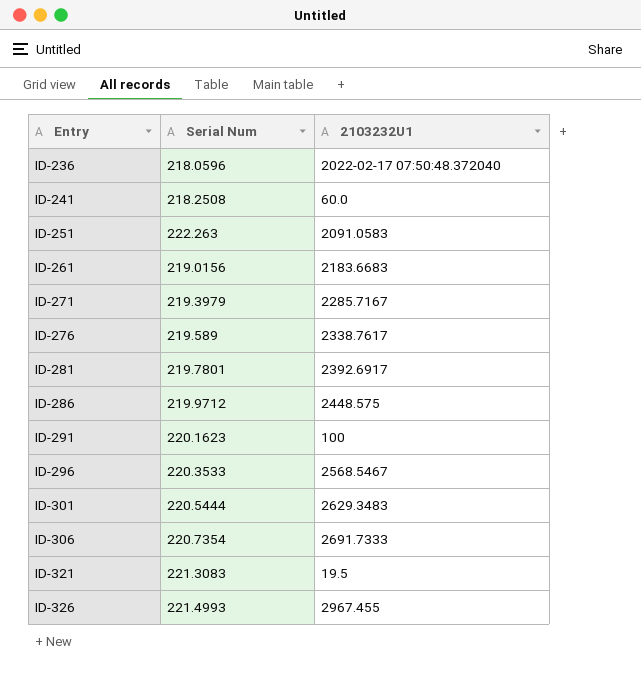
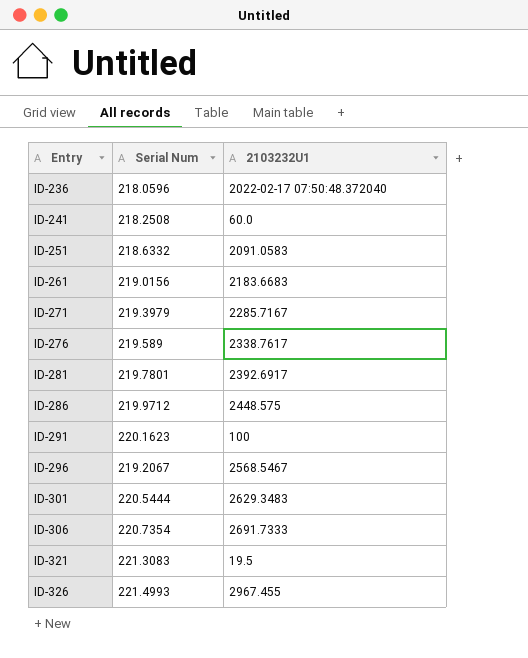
ID-251 | Serial Num: 222.263 -> 218.6332
ID-296 | Serial Num: 220.3533 -> 219.2067

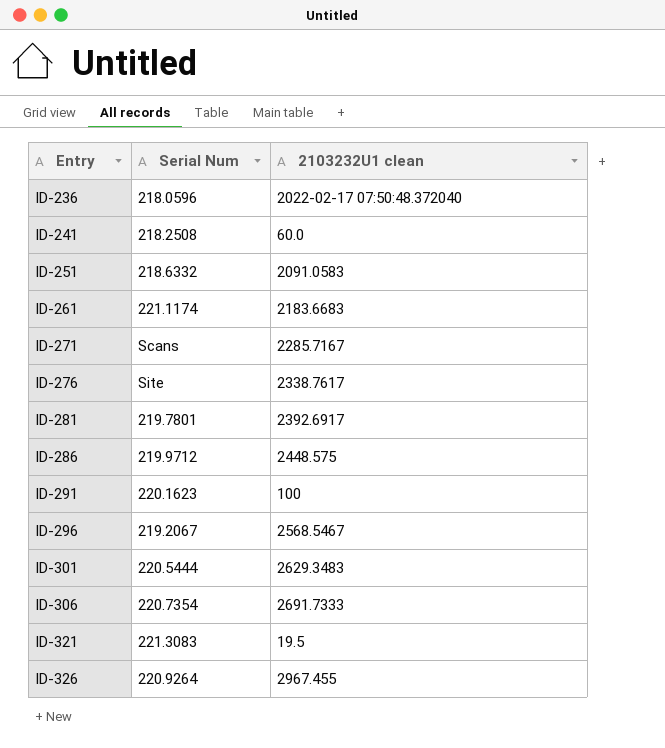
column name: 2103232U1 -> 2103232U1 clean
ID-261 | Serial Num: 219.0156 -> 221.1174
ID-271 | Serial Num: 219.3979 -> Scans
ID-276 | Serial Num: 219.589 -> Site
ID-326 | Serial Num: 221.4993 -> 220.9264

